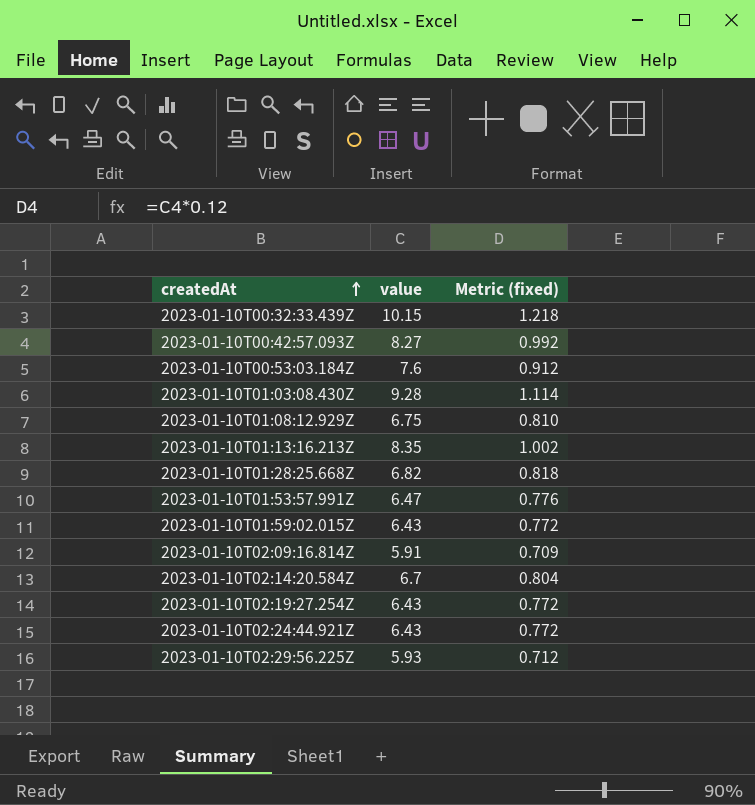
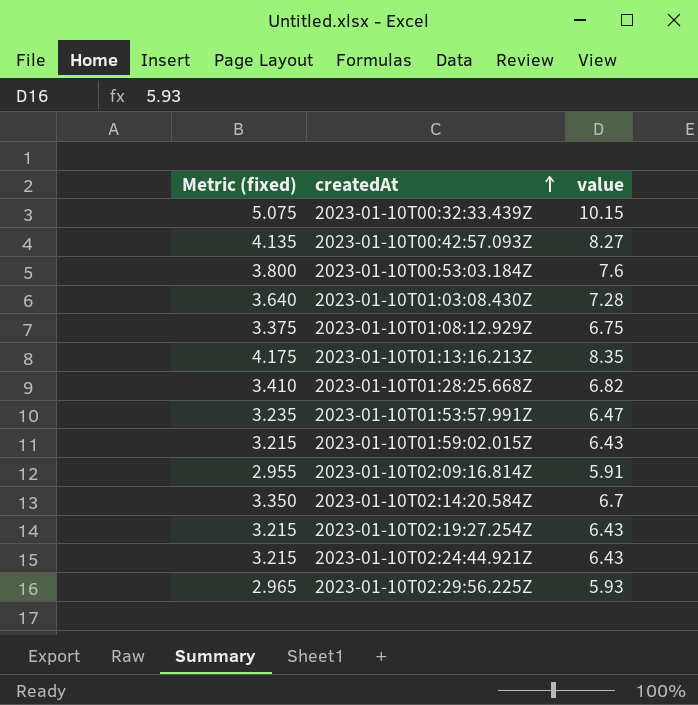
column Metric (fixed) | formula: [value] * 0.12 -> [value] * 0.5
column Metric (fixed) | position: 3 -> 1
2023-01-10T01:03:08.430Z | value: 9.28 -> 7.28

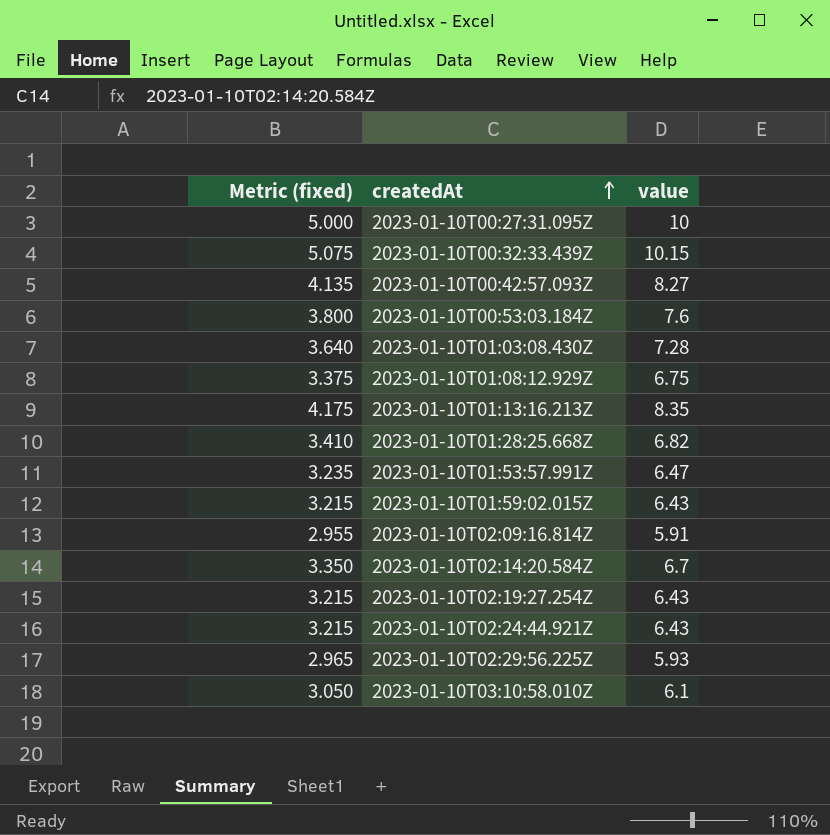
row 2023-01-10T00:27:31.095Z: none -> 5.000 | 10
row 2023-01-10T03:10:58.010Z: none -> 3.050 | 6.1

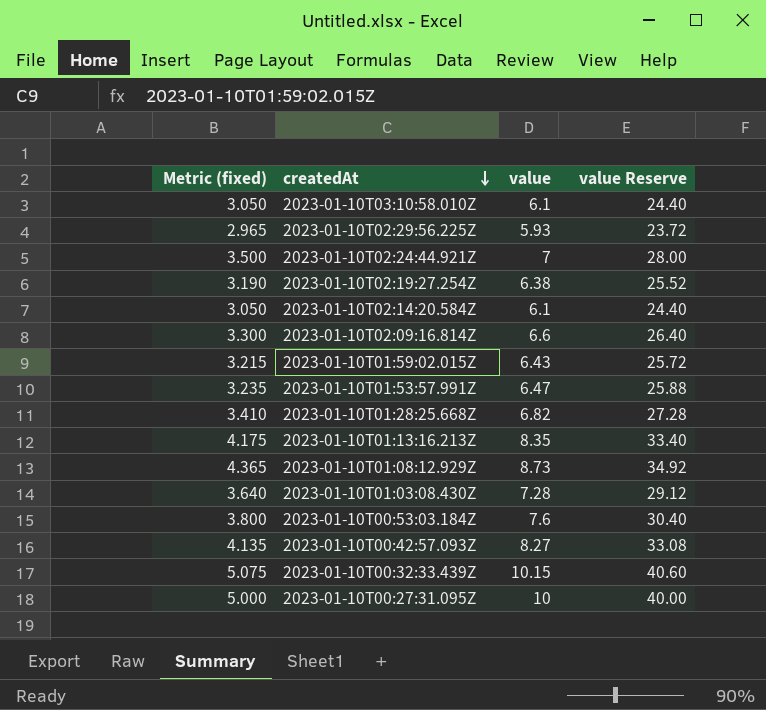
row order: createdAt ascending -> createdAt descending
column value Reserve | formula: none -> [value] * 4
2023-01-10T02:24:44.921Z | Metric (fixed): 3.215 -> 3.500
2023-01-10T02:24:44.921Z | value: 6.43 -> 7
2023-01-10T02:19:27.254Z | Metric (fixed): 3.215 -> 3.190
2023-01-10T02:19:27.254Z | value: 6.43 -> 6.38
2023-01-10T02:14:20.584Z | Metric (fixed): 3.350 -> 3.050
2023-01-10T02:14:20.584Z | value: 6.7 -> 6.1
2023-01-10T02:09:16.814Z | Metric (fixed): 2.955 -> 3.300
2023-01-10T02:09:16.814Z | value: 5.91 -> 6.6
2023-01-10T01:08:12.929Z | Metric (fixed): 3.375 -> 4.365
2023-01-10T01:08:12.929Z | value: 6.75 -> 8.73

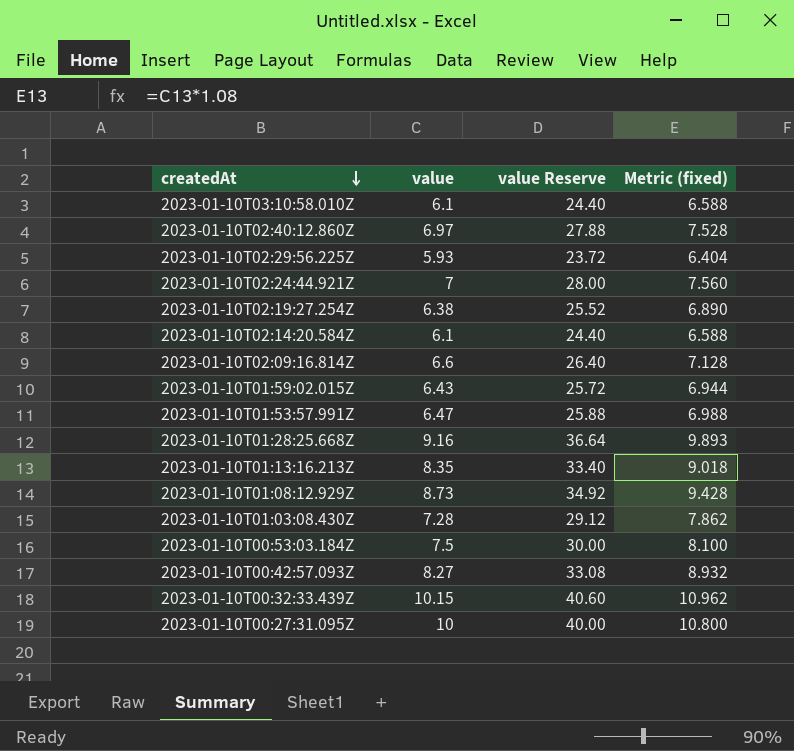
column Metric (fixed) | formula: [value] * 0.5 -> [value] * 1.08
column Metric (fixed) | position: 1 -> 4
row 2023-01-10T02:40:12.860Z: none -> 6.97 | 27.88 | 7.528
2023-01-10T01:28:25.668Z | value: 6.82 -> 9.16
2023-01-10T01:28:25.668Z | value Reserve: 27.28 -> 36.64
2023-01-10T00:53:03.184Z | value: 7.6 -> 7.5
2023-01-10T00:53:03.184Z | value Reserve: 30.40 -> 30.00

